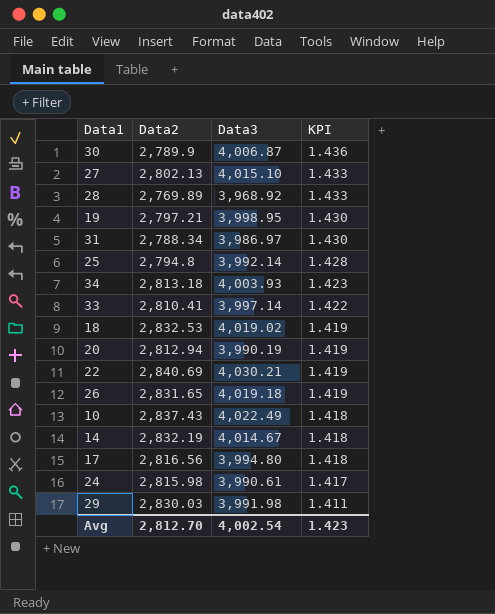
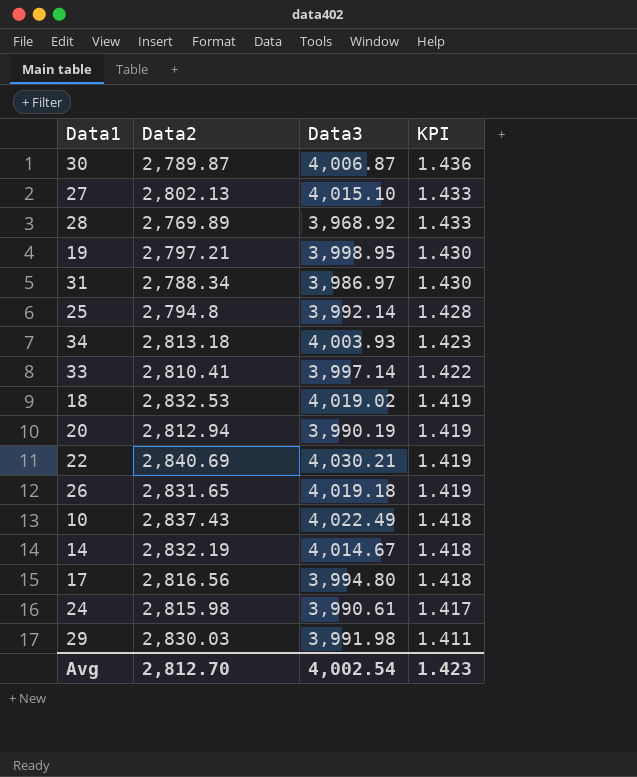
30 | Data2: 2,789.9 -> 2,789.87

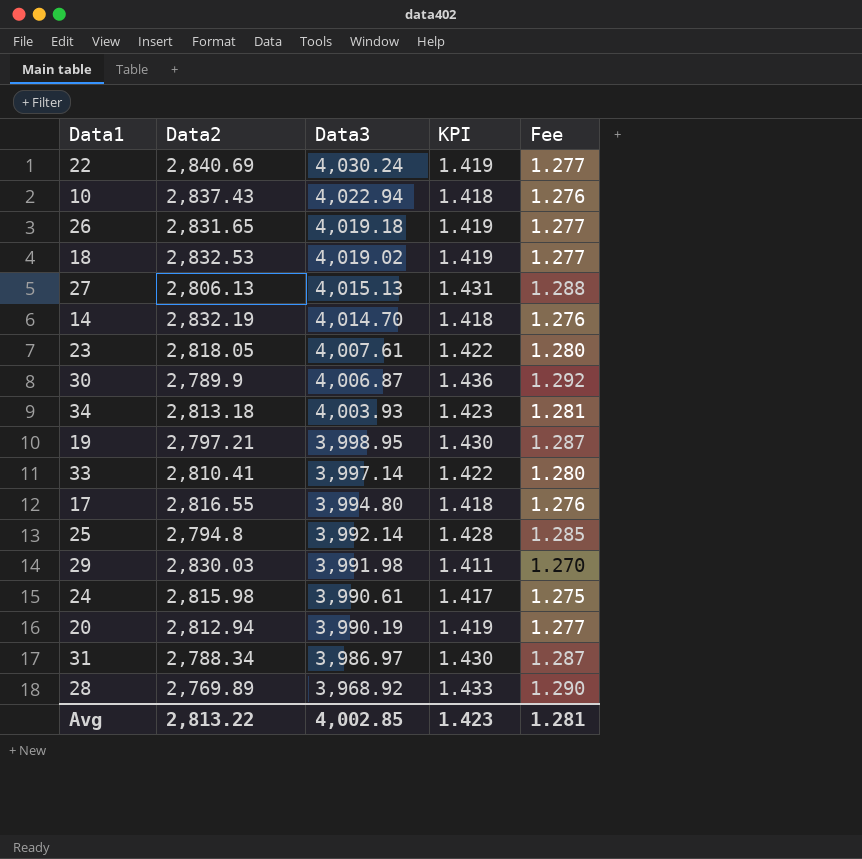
row order: KPI descending -> Data3 descending
column Fee | formula: none -> [KPI] * 0.9
22 | Data3: 4,030.21 -> 4,030.24
10 | Data3: 4,022.49 -> 4,022.94
27 | Data2: 2,802.13 -> 2,806.13
27 | Data3: 4,015.10 -> 4,015.13
27 | KPI: 1.433 -> 1.431
14 | Data3: 4,014.67 -> 4,014.70
row 23: none -> 2,818.05 | 4,007.61 | 1.422 | 1.280
30 | Data2: 2,789.87 -> 2,789.9
17 | Data2: 2,816.56 -> 2,816.55
Avg | Data2: 2,812.70 -> 2,813.22
Avg | Data3: 4,002.54 -> 4,002.85

